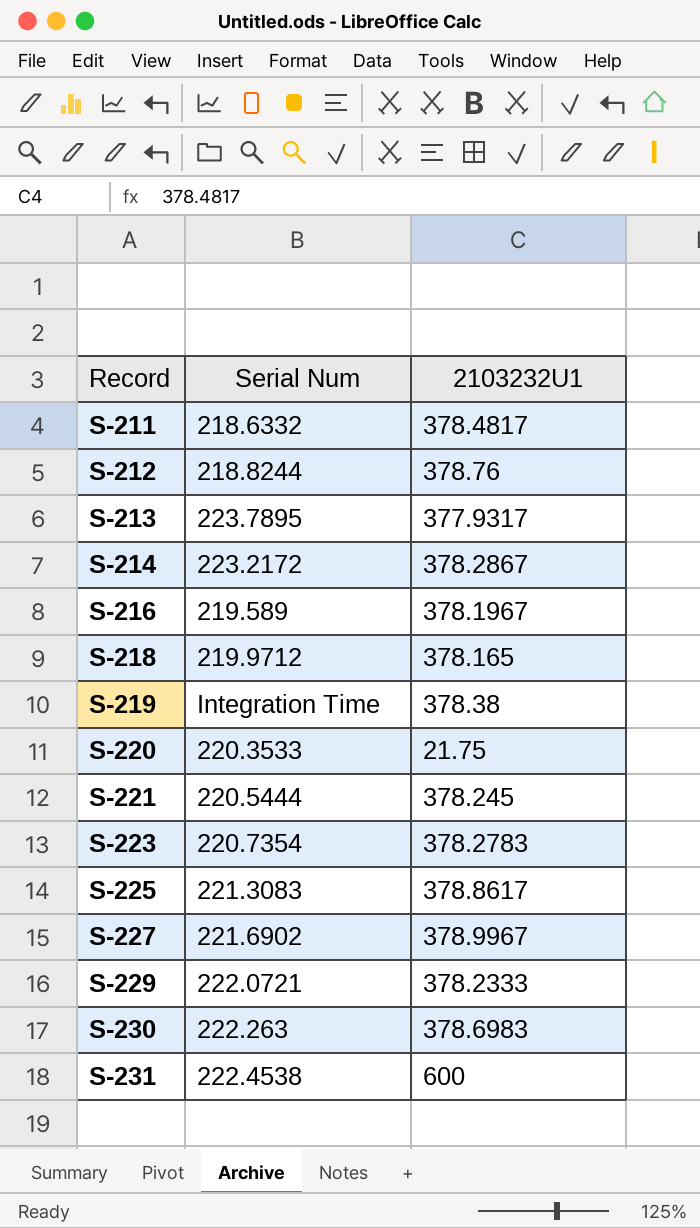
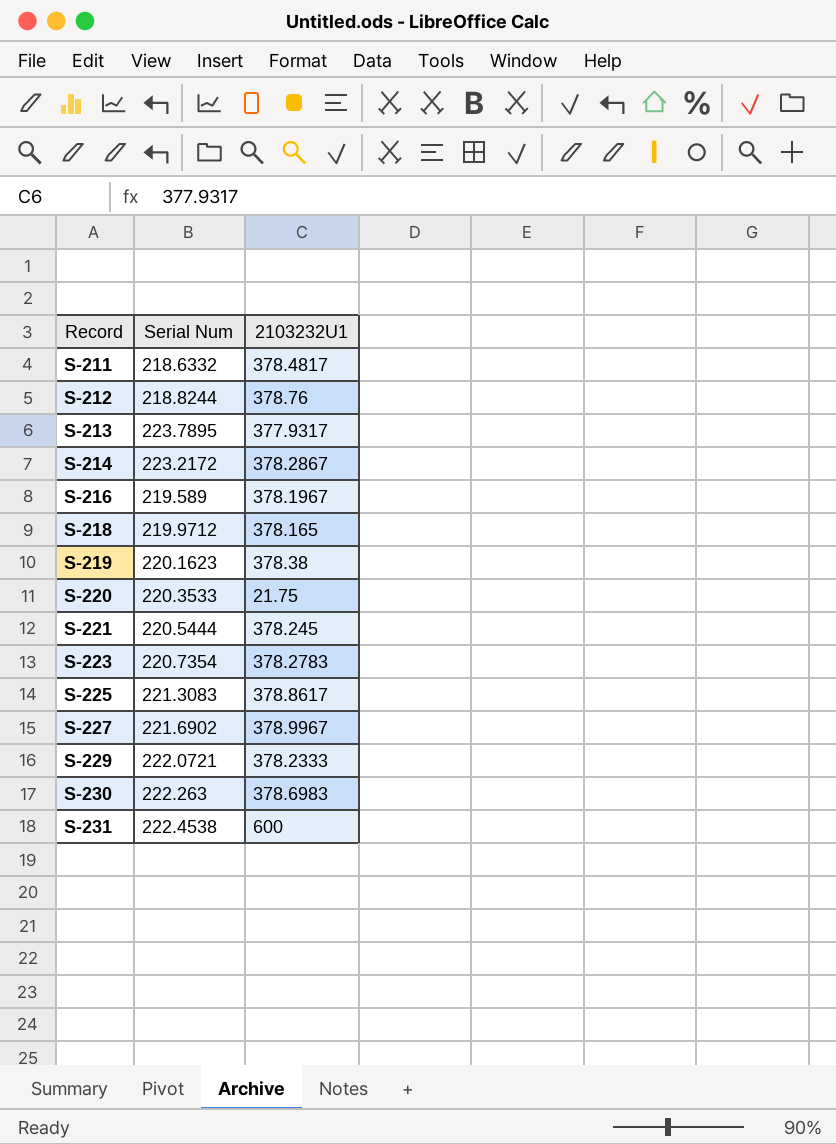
S-219 | Serial Num: Integration Time -> 220.1623

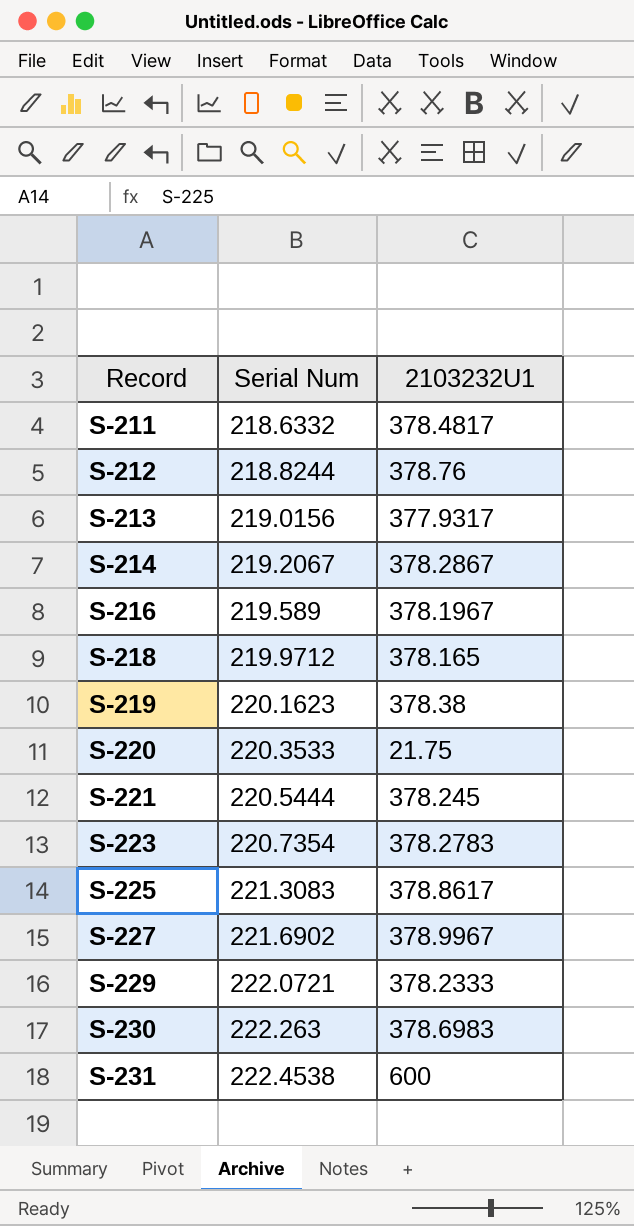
S-213 | Serial Num: 223.7895 -> 219.0156
S-214 | Serial Num: 223.2172 -> 219.2067

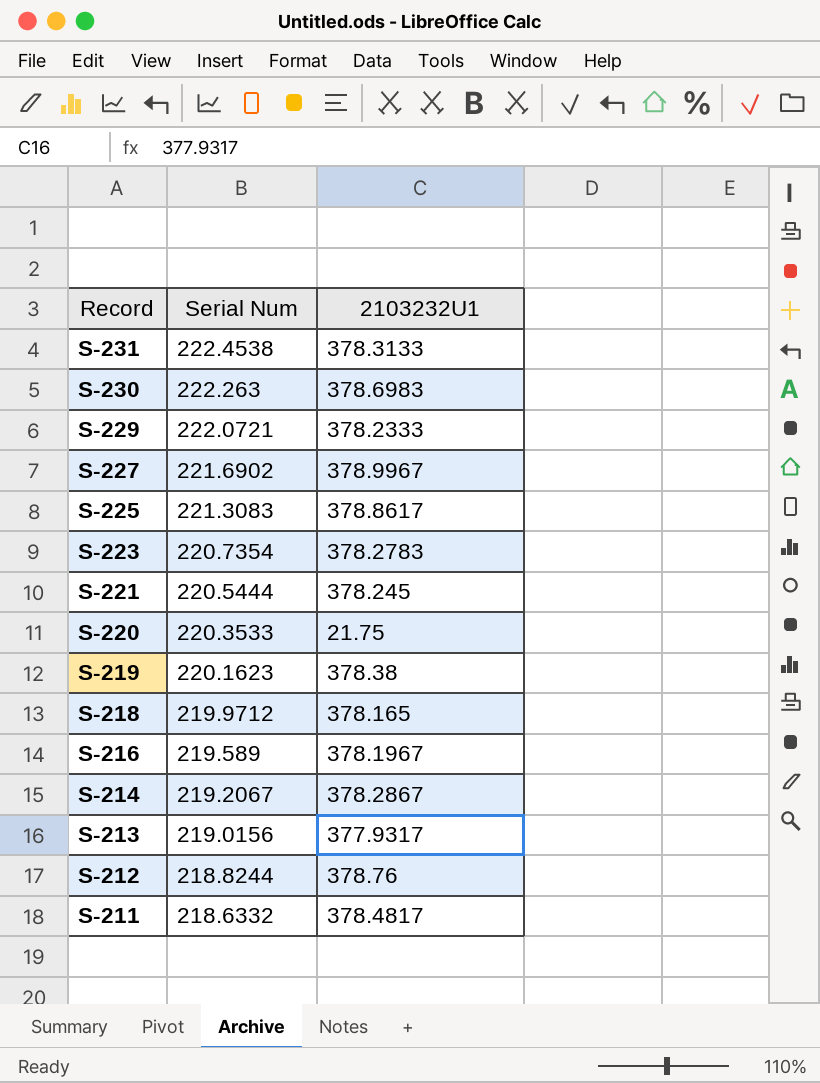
row order: Record ascending -> Record descending
S-231 | 2103232U1: 600 -> 378.3133

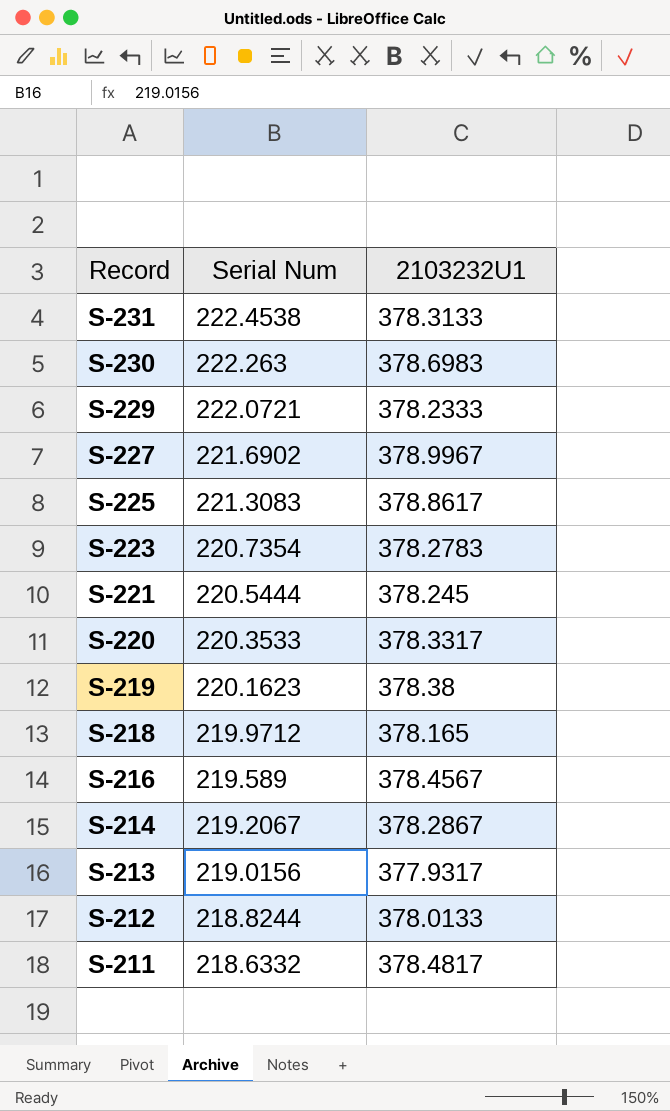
S-220 | 2103232U1: 21.75 -> 378.3317
S-216 | 2103232U1: 378.1967 -> 378.4567
S-212 | 2103232U1: 378.76 -> 378.0133

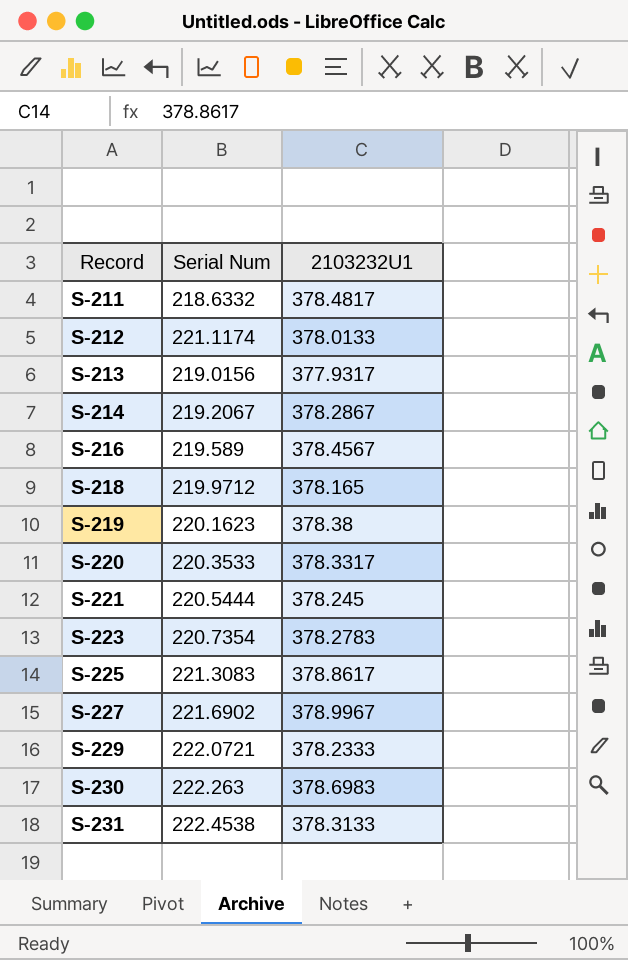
row order: Record descending -> Record ascending
S-212 | Serial Num: 218.8244 -> 221.1174

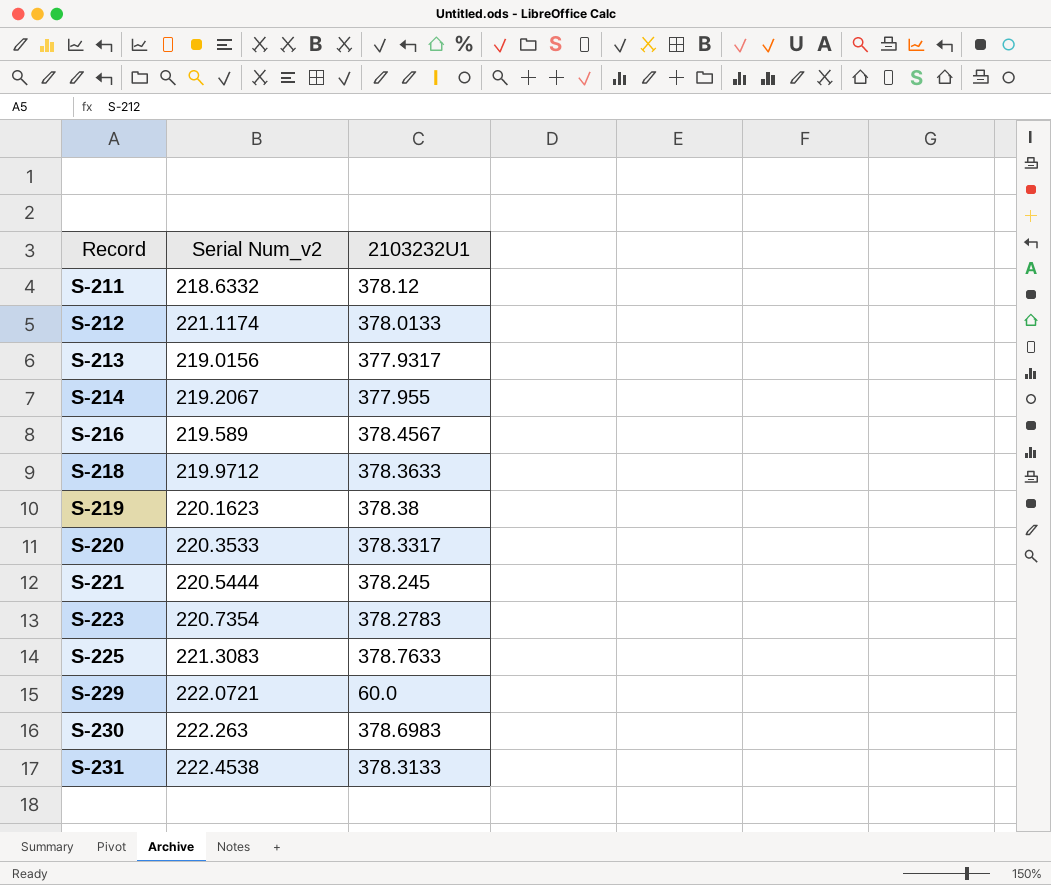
column name: Serial Num -> Serial Num_v2
row S-227: 221.6902 | 378.9967 -> none
S-211 | 2103232U1: 378.4817 -> 378.12
S-214 | 2103232U1: 378.2867 -> 377.955
S-218 | 2103232U1: 378.165 -> 378.3633
S-225 | 2103232U1: 378.8617 -> 378.7633
S-229 | 2103232U1: 378.2333 -> 60.0

